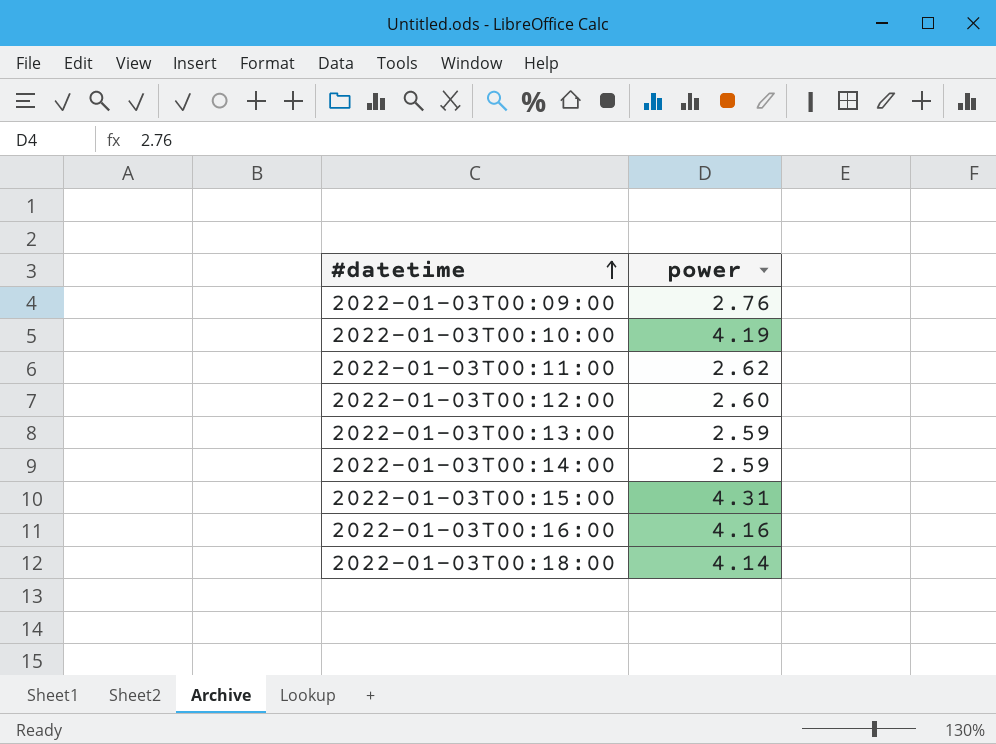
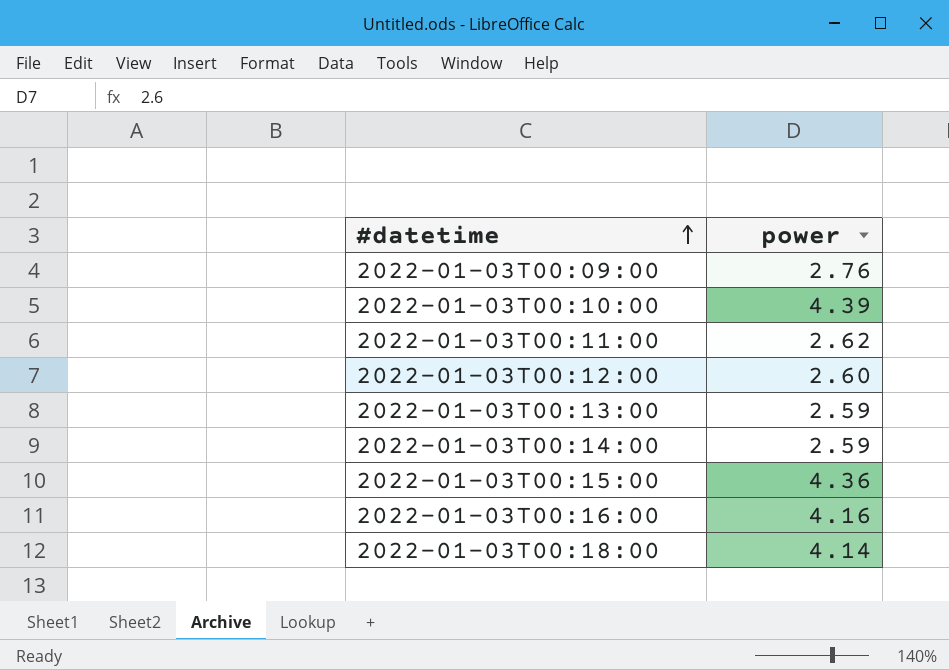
2022-01-03T00:10:00 | power: 4.19 -> 4.39
2022-01-03T00:15:00 | power: 4.31 -> 4.36

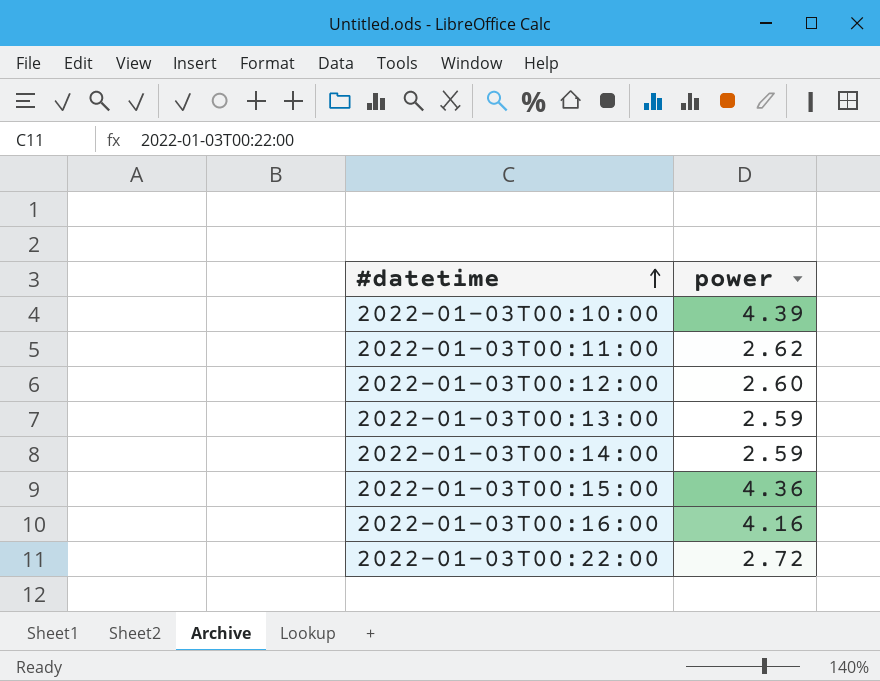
row 2022-01-03T00:09:00: 2.76 -> none
row 2022-01-03T00:18:00: 4.14 -> none
row 2022-01-03T00:22:00: none -> 2.72

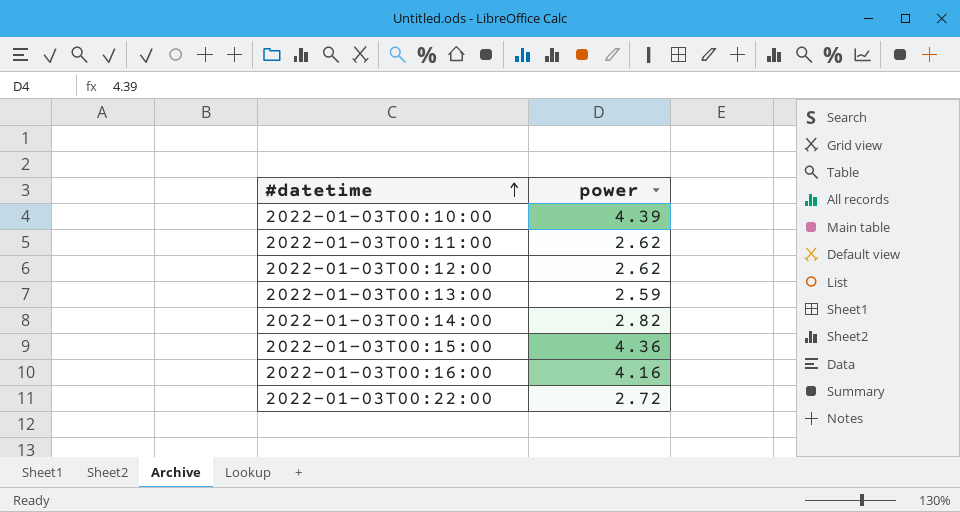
2022-01-03T00:12:00 | power: 2.60 -> 2.62
2022-01-03T00:14:00 | power: 2.59 -> 2.82

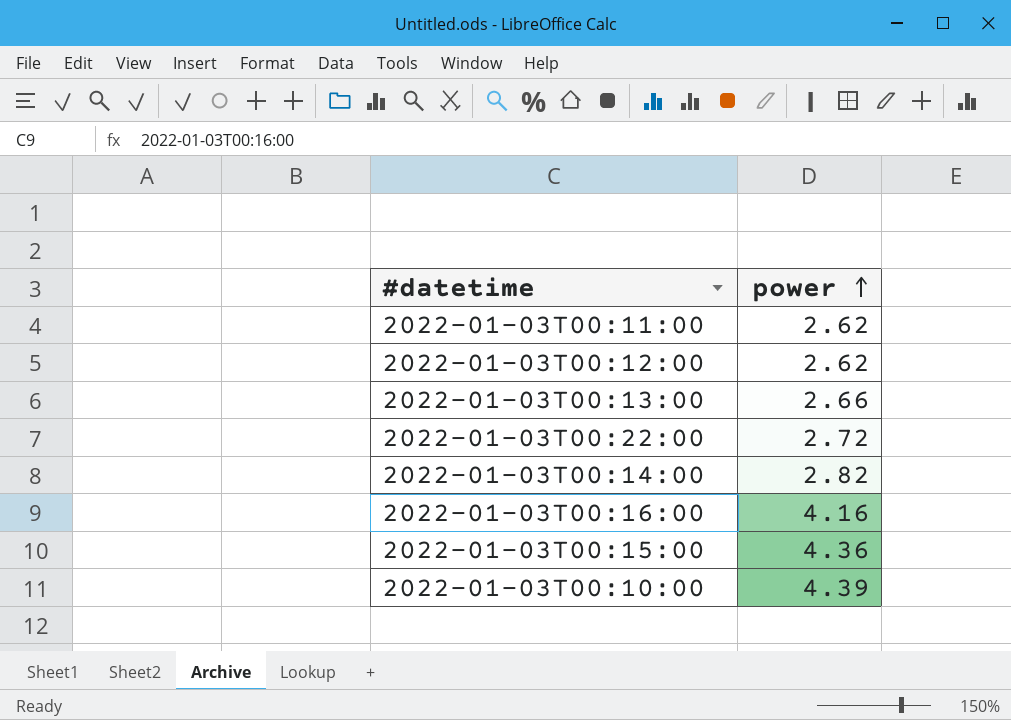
row order: #datetime ascending -> power ascending
2022-01-03T00:13:00 | power: 2.59 -> 2.66

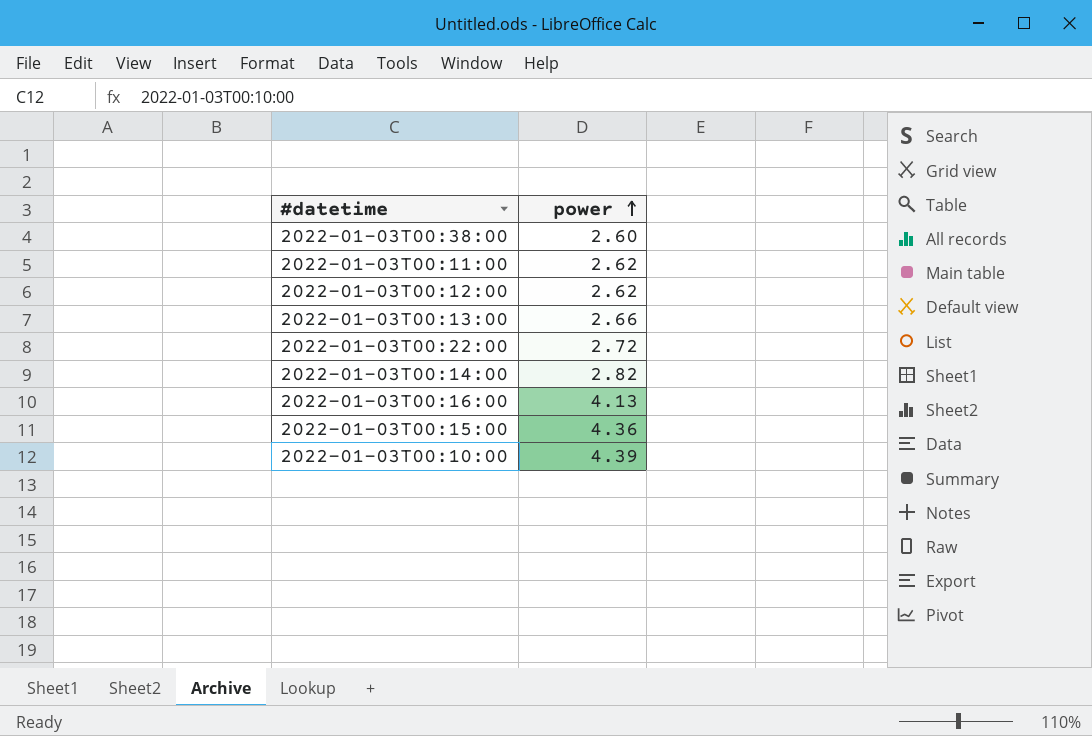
row 2022-01-03T00:38:00: none -> 2.60
2022-01-03T00:16:00 | power: 4.16 -> 4.13

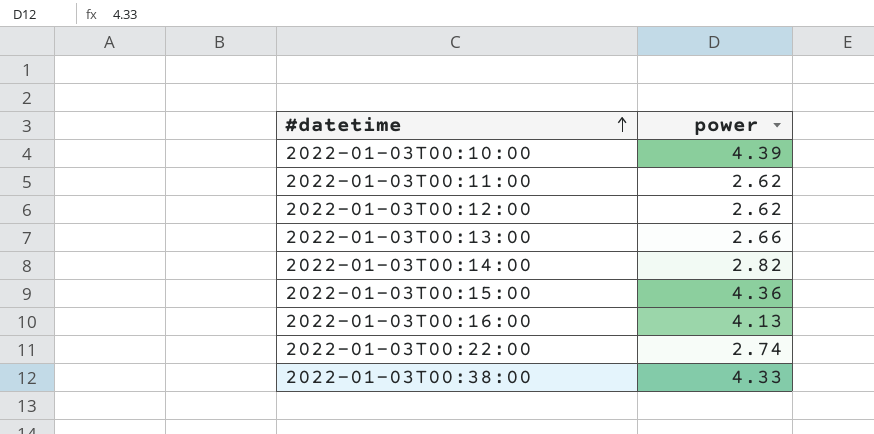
row order: power ascending -> #datetime ascending
2022-01-03T00:22:00 | power: 2.72 -> 2.74
2022-01-03T00:38:00 | power: 2.60 -> 4.33

